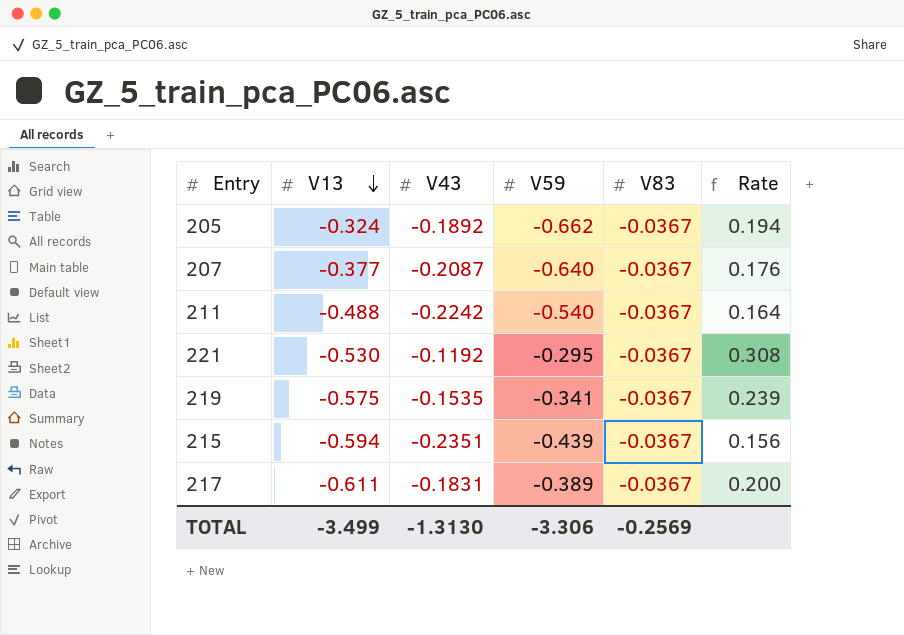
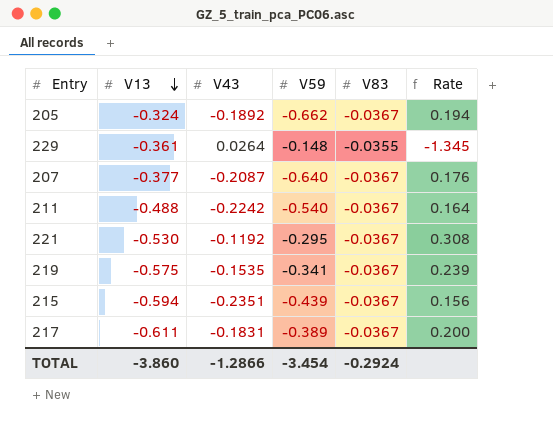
row 229: none -> -0.361 | 0.0264 | -0.148 | -0.0355 | -1.345
TOTAL | V13: -3.499 -> -3.860
TOTAL | V43: -1.3130 -> -1.2866
TOTAL | V59: -3.306 -> -3.454
TOTAL | V83: -0.2569 -> -0.2924

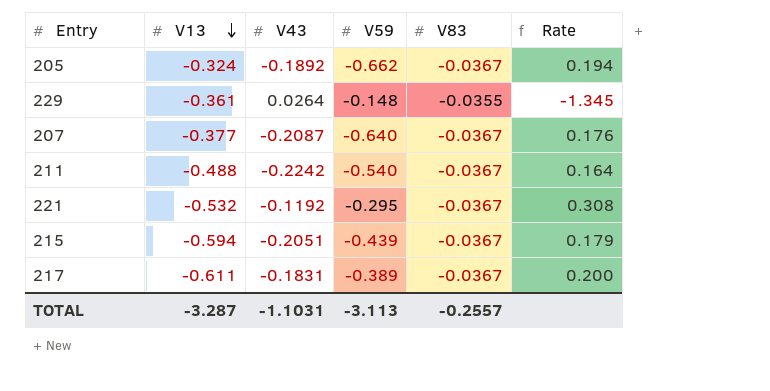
row 219: -0.575 | -0.1535 | -0.341 | -0.0367 | 0.239 -> none
221 | V13: -0.530 -> -0.532
215 | V43: -0.2351 -> -0.2051
215 | Rate: 0.156 -> 0.179
TOTAL | V13: -3.860 -> -3.287
TOTAL | V43: -1.2866 -> -1.1031
TOTAL | V59: -3.454 -> -3.113
TOTAL | V83: -0.2924 -> -0.2557

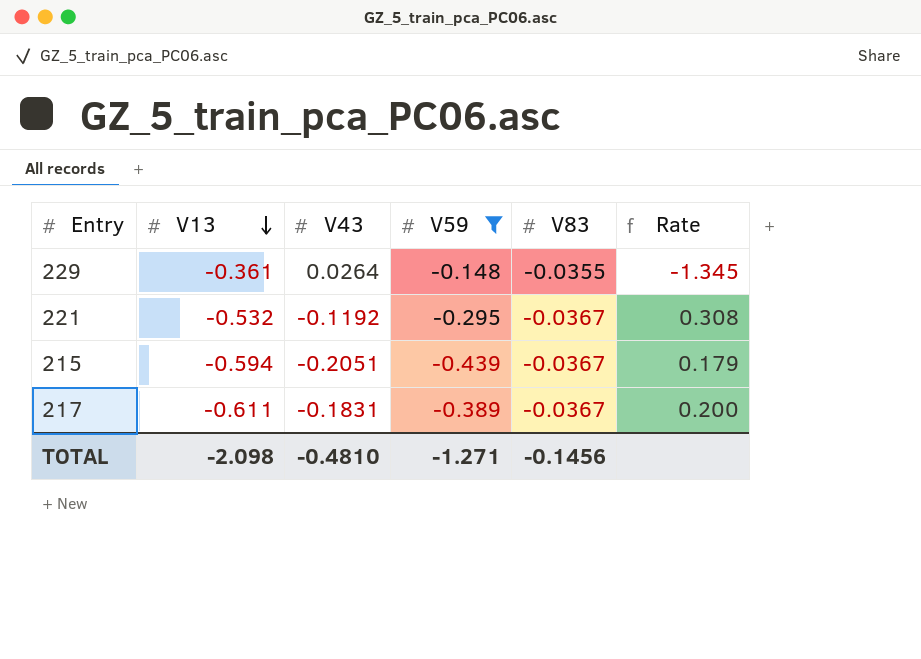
filter: none -> V59 >= -0.439
TOTAL | V13: -3.287 -> -2.098
TOTAL | V43: -1.1031 -> -0.4810
TOTAL | V59: -3.113 -> -1.271
TOTAL | V83: -0.2557 -> -0.1456

